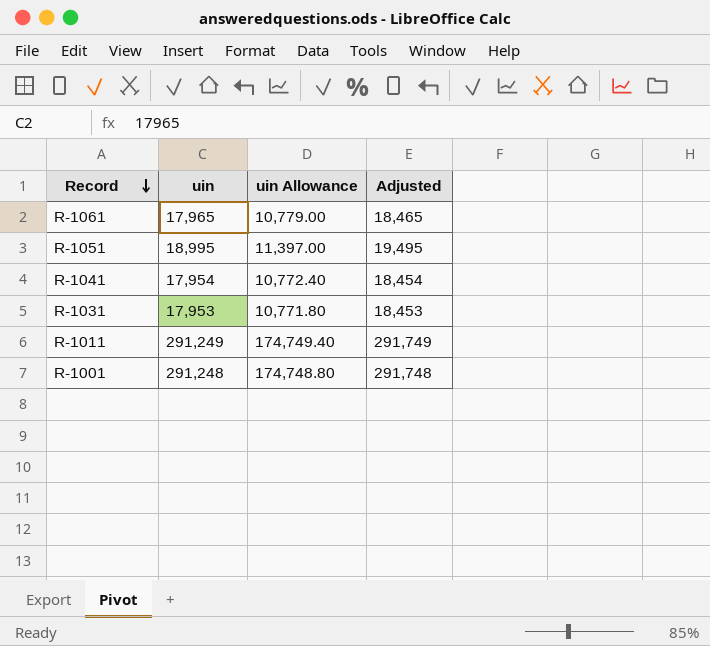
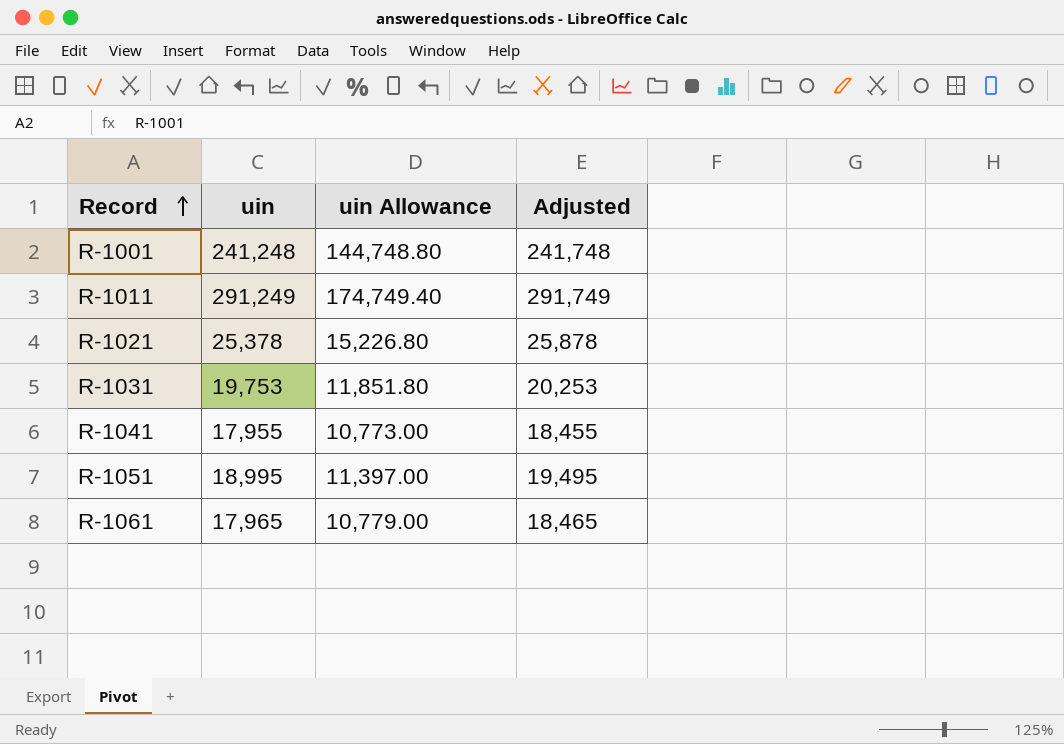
row order: Record descending -> Record ascending
R-1001 | uin: 291,248 -> 241,248
R-1001 | uin Allowance: 174,748.80 -> 144,748.80
R-1001 | Adjusted: 291,748 -> 241,748
row R-1021: none -> 25,378 | 15,226.80 | 25,878
R-1031 | uin: 17,953 -> 19,753
R-1031 | uin Allowance: 10,771.80 -> 11,851.80
R-1031 | Adjusted: 18,453 -> 20,253
R-1041 | uin: 17,954 -> 17,955
R-1041 | uin Allowance: 10,772.40 -> 10,773.00
R-1041 | Adjusted: 18,454 -> 18,455

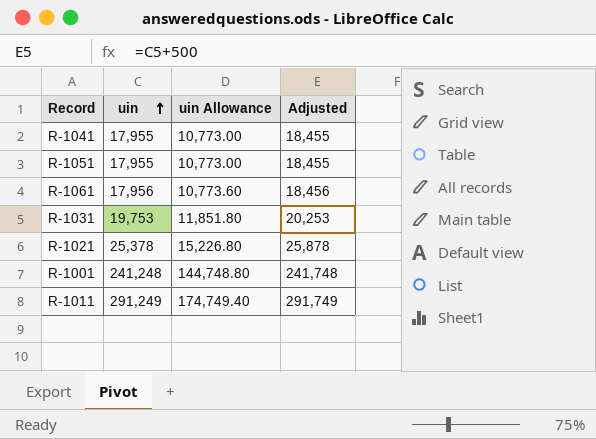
row order: Record ascending -> uin ascending
R-1051 | uin: 18,995 -> 17,955
R-1051 | uin Allowance: 11,397.00 -> 10,773.00
R-1051 | Adjusted: 19,495 -> 18,455
R-1061 | uin: 17,965 -> 17,956
R-1061 | uin Allowance: 10,779.00 -> 10,773.60
R-1061 | Adjusted: 18,465 -> 18,456

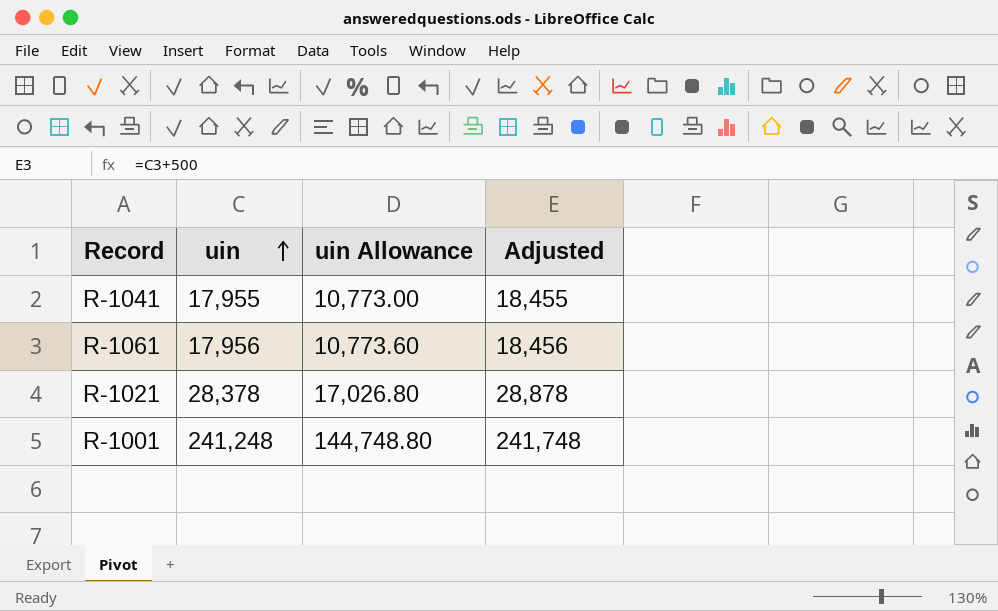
row R-1051: 17,955 | 10,773.00 | 18,455 -> none
row R-1031: 19,753 | 11,851.80 | 20,253 -> none
row R-1011: 291,249 | 174,749.40 | 291,749 -> none
R-1021 | uin: 25,378 -> 28,378
R-1021 | uin Allowance: 15,226.80 -> 17,026.80
R-1021 | Adjusted: 25,878 -> 28,878

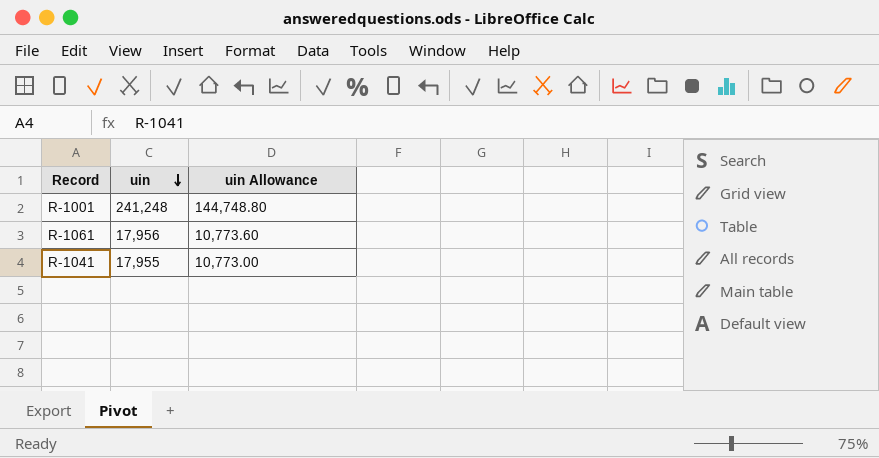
row order: uin ascending -> uin descending
column Adjusted | formula: [uin] + 500 -> none
row R-1021: 28,378 | 17,026.80 | 28,878 -> none

